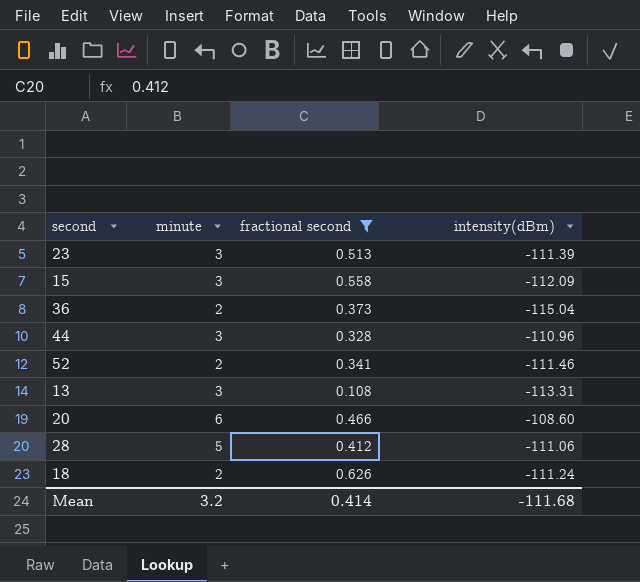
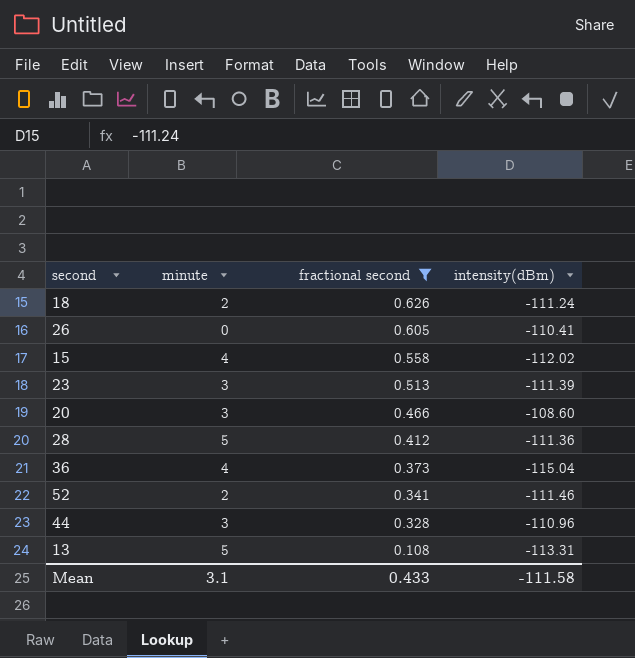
row order: none -> fractional second descending
row 26: none -> 0 | 0.605 | -110.41
15 | minute: 3 -> 4
15 | intensity(dBm): -112.09 -> -112.02
20 | minute: 6 -> 3
28 | intensity(dBm): -111.06 -> -111.36
36 | minute: 2 -> 4
13 | minute: 3 -> 5
Mean | minute: 3.2 -> 3.1
Mean | fractional second: 0.414 -> 0.433
Mean | intensity(dBm): -111.68 -> -111.58

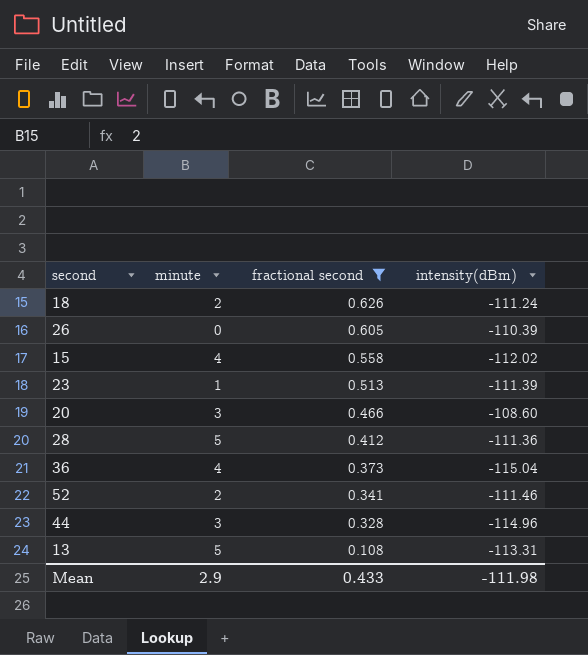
26 | intensity(dBm): -110.41 -> -110.39
23 | minute: 3 -> 1
44 | intensity(dBm): -110.96 -> -114.96
Mean | minute: 3.1 -> 2.9
Mean | intensity(dBm): -111.58 -> -111.98

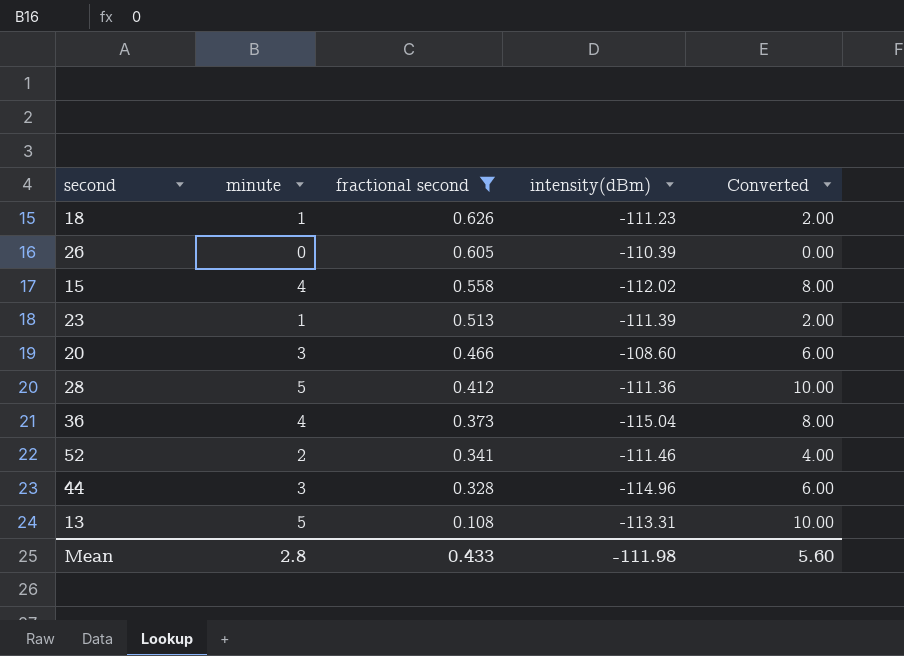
column Converted | formula: none -> [minute] * 2
18 | minute: 2 -> 1
18 | intensity(dBm): -111.24 -> -111.23
Mean | minute: 2.9 -> 2.8

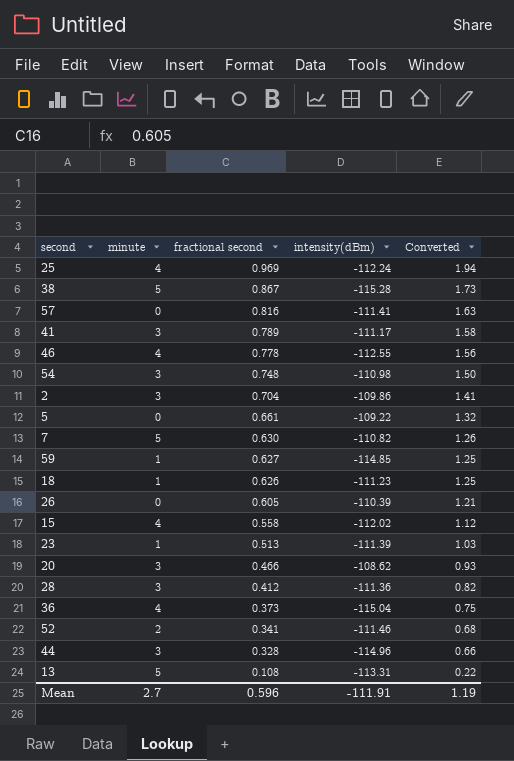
filter: fractional second <= 0.626 -> none
column Converted | formula: [minute] * 2 -> [fractional second] * 2
20 | intensity(dBm): -108.60 -> -108.62
28 | minute: 5 -> 3
Mean | minute: 2.8 -> 2.7
Mean | fractional second: 0.433 -> 0.596
Mean | intensity(dBm): -111.98 -> -111.91
Mean | Converted: 5.60 -> 1.19

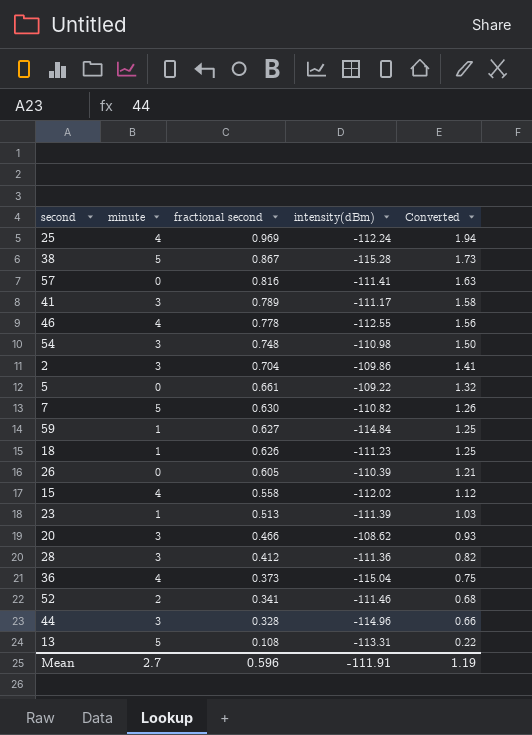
59 | intensity(dBm): -114.85 -> -114.84

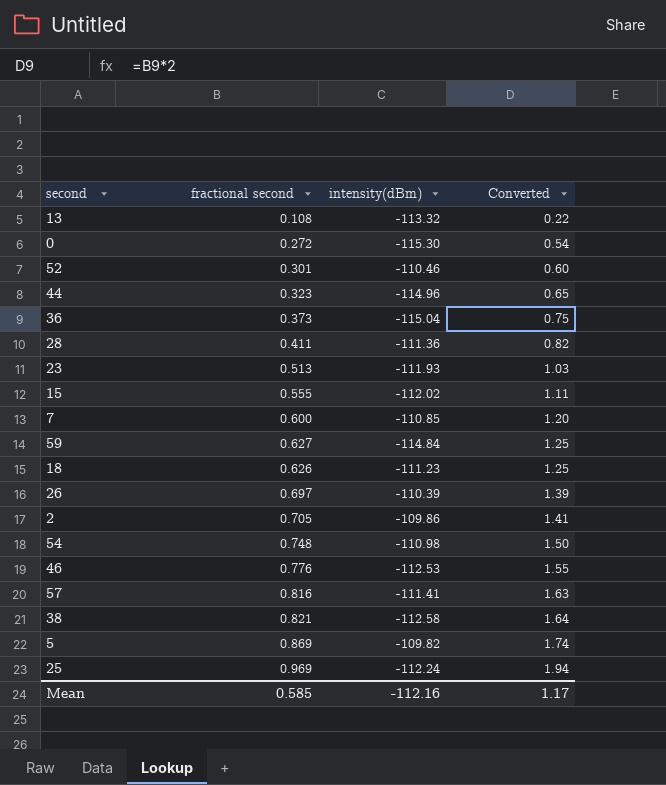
row order: fractional second descending -> Converted ascending
column minute | position: 2 -> none
row 41: 3 | 0.789 | -111.17 | 1.58 -> none
row 20: 3 | 0.466 | -108.62 | 0.93 -> none
13 | intensity(dBm): -113.31 -> -113.32
row 0: none -> 0.272 | -115.30 | 0.54
52 | fractional second: 0.341 -> 0.301
52 | intensity(dBm): -111.46 -> -110.46
52 | Converted: 0.68 -> 0.60
44 | fractional second: 0.328 -> 0.323
44 | Converted: 0.66 -> 0.65
28 | fractional second: 0.412 -> 0.411
23 | intensity(dBm): -111.39 -> -111.93
15 | fractional second: 0.558 -> 0.555
15 | Converted: 1.12 -> 1.11
7 | fractional second: 0.630 -> 0.600
7 | intensity(dBm): -110.82 -> -110.85
7 | Converted: 1.26 -> 1.20
26 | fractional second: 0.605 -> 0.697
26 | Converted: 1.21 -> 1.39
2 | fractional second: 0.704 -> 0.705
46 | fractional second: 0.778 -> 0.776
46 | intensity(dBm): -112.55 -> -112.53
46 | Converted: 1.56 -> 1.55
38 | fractional second: 0.867 -> 0.821
38 | intensity(dBm): -115.28 -> -112.58
38 | Converted: 1.73 -> 1.64
5 | fractional second: 0.661 -> 0.869
5 | intensity(dBm): -109.22 -> -109.82
5 | Converted: 1.32 -> 1.74
Mean | fractional second: 0.596 -> 0.585
Mean | intensity(dBm): -111.91 -> -112.16
Mean | Converted: 1.19 -> 1.17

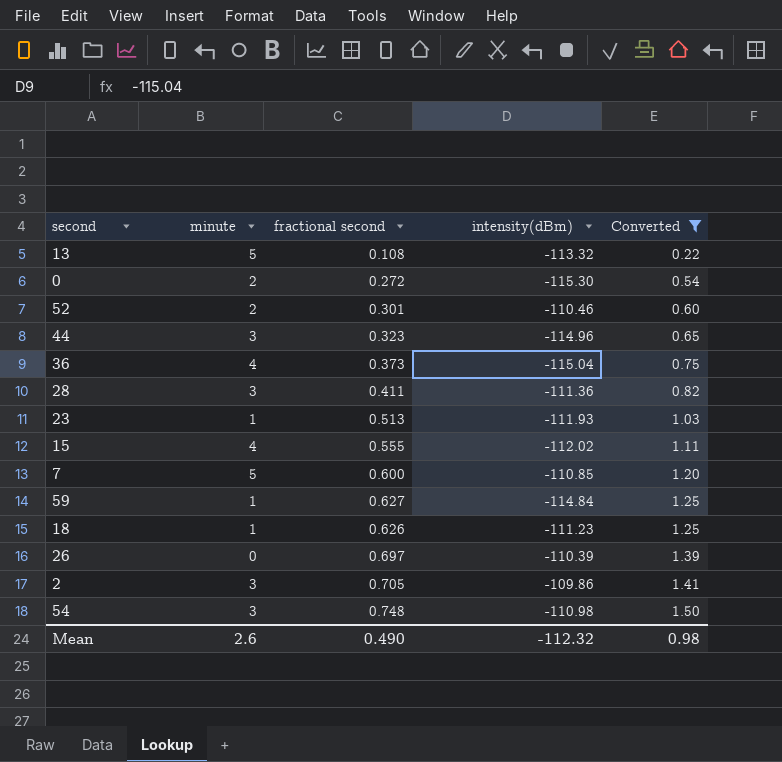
filter: none -> Converted <= 1.50
column minute | position: none -> 2
Mean | fractional second: 0.585 -> 0.490
Mean | intensity(dBm): -112.16 -> -112.32
Mean | Converted: 1.17 -> 0.98

